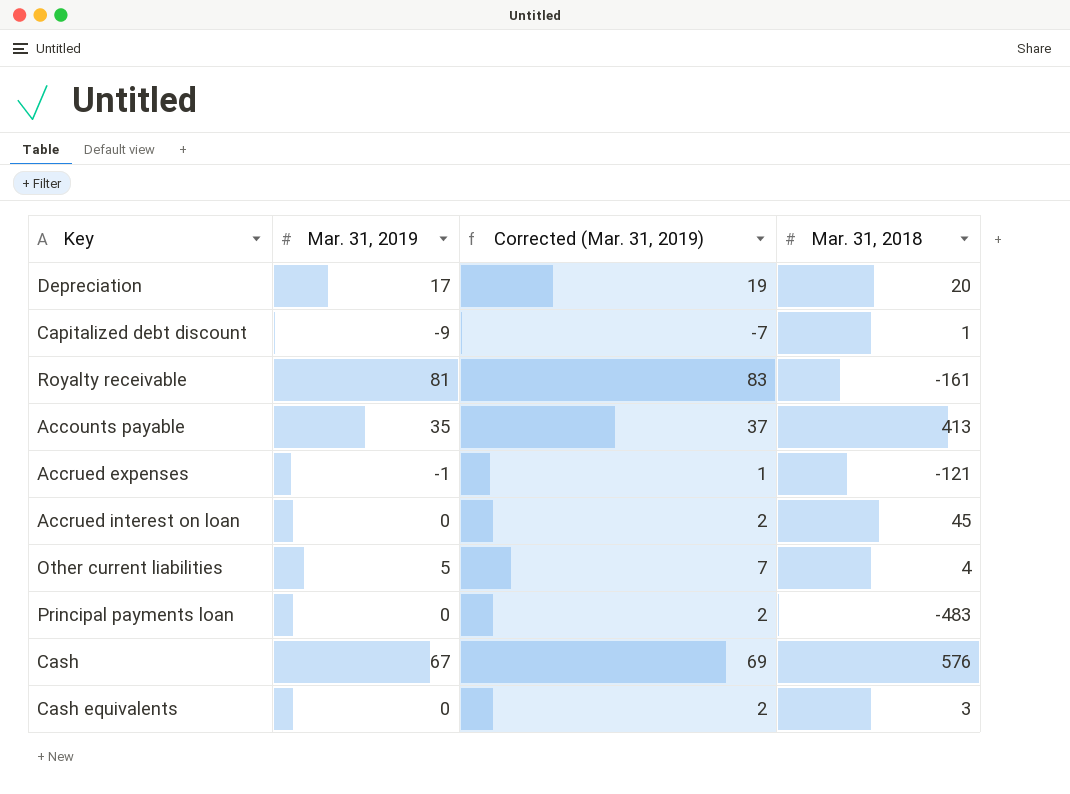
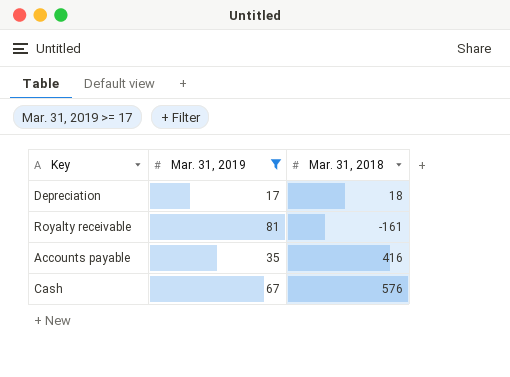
filter: none -> Mar. 31, 2019 >= 17
column Corrected (Mar. 31, 2019) | formula: [Mar. 31, 2019] + 2 -> none
Depreciation | Mar. 31, 2018: 20 -> 18
Accounts payable | Mar. 31, 2018: 413 -> 416

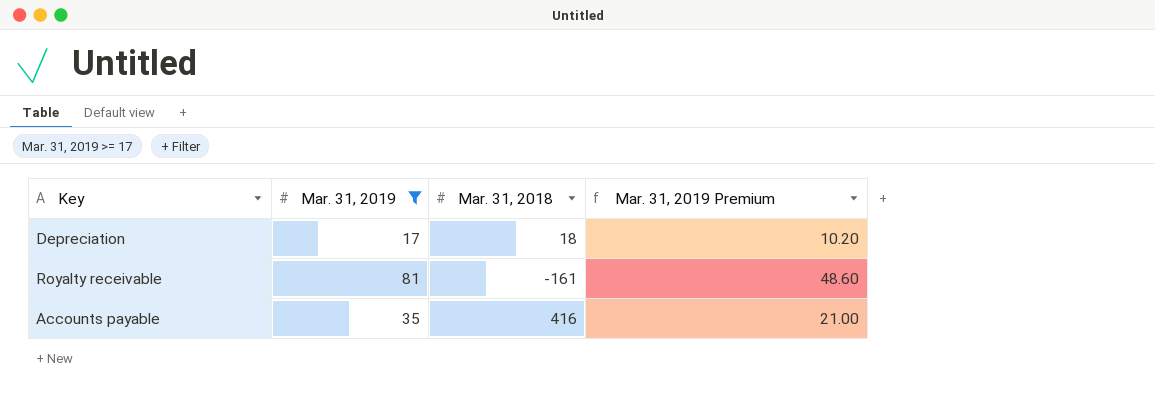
column Mar. 31, 2019 Premium | formula: none -> [Mar. 31, 2019] * 0.6
row Cash: 67 | 576 -> none

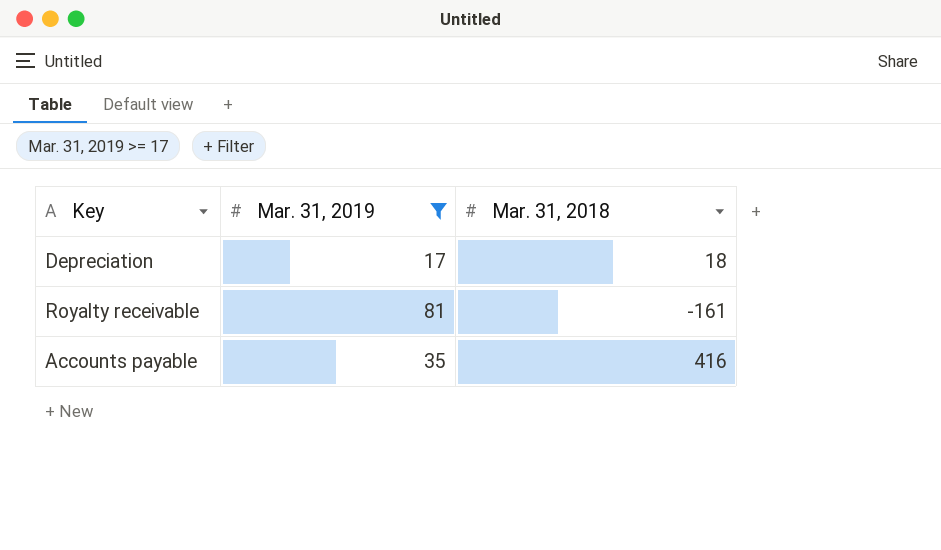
column Mar. 31, 2019 Premium | formula: [Mar. 31, 2019] * 0.6 -> none

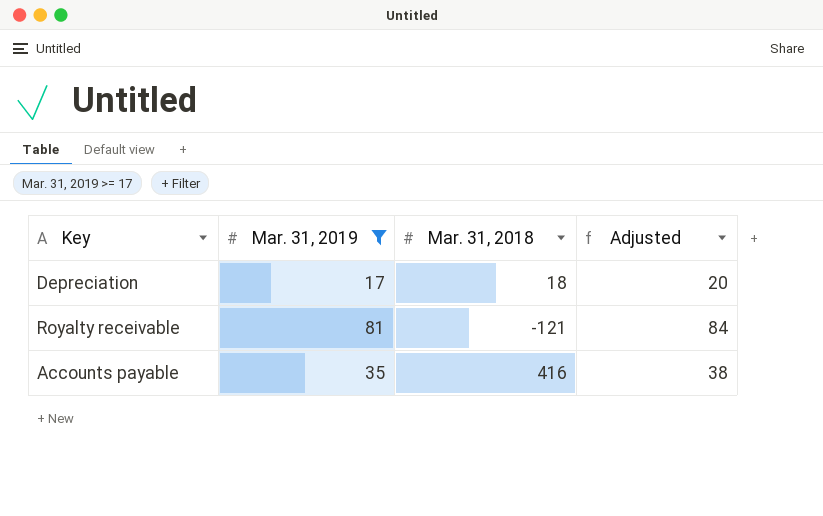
column Adjusted | formula: none -> [Mar. 31, 2019] + 3
Royalty receivable | Mar. 31, 2018: -161 -> -121

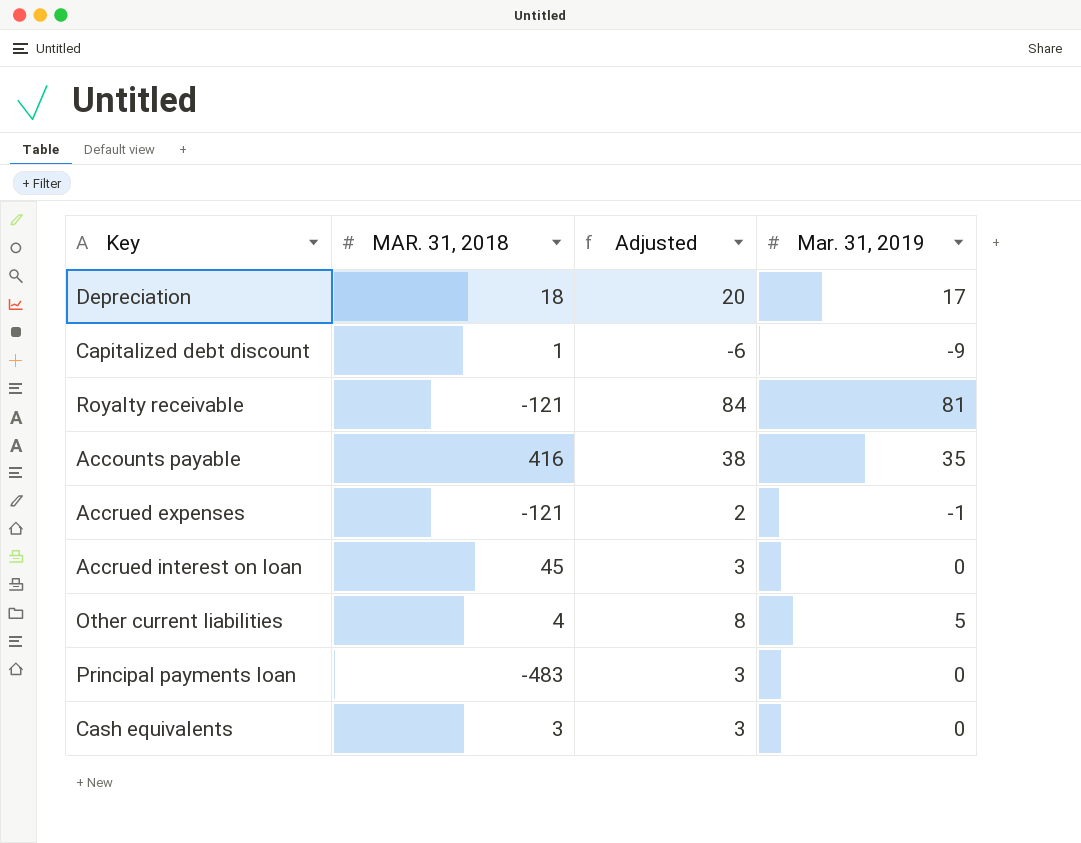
filter: Mar. 31, 2019 >= 17 -> none
column name: Mar. 31, 2018 -> MAR. 31, 2018
column Mar. 31, 2019 | position: 2 -> 4

